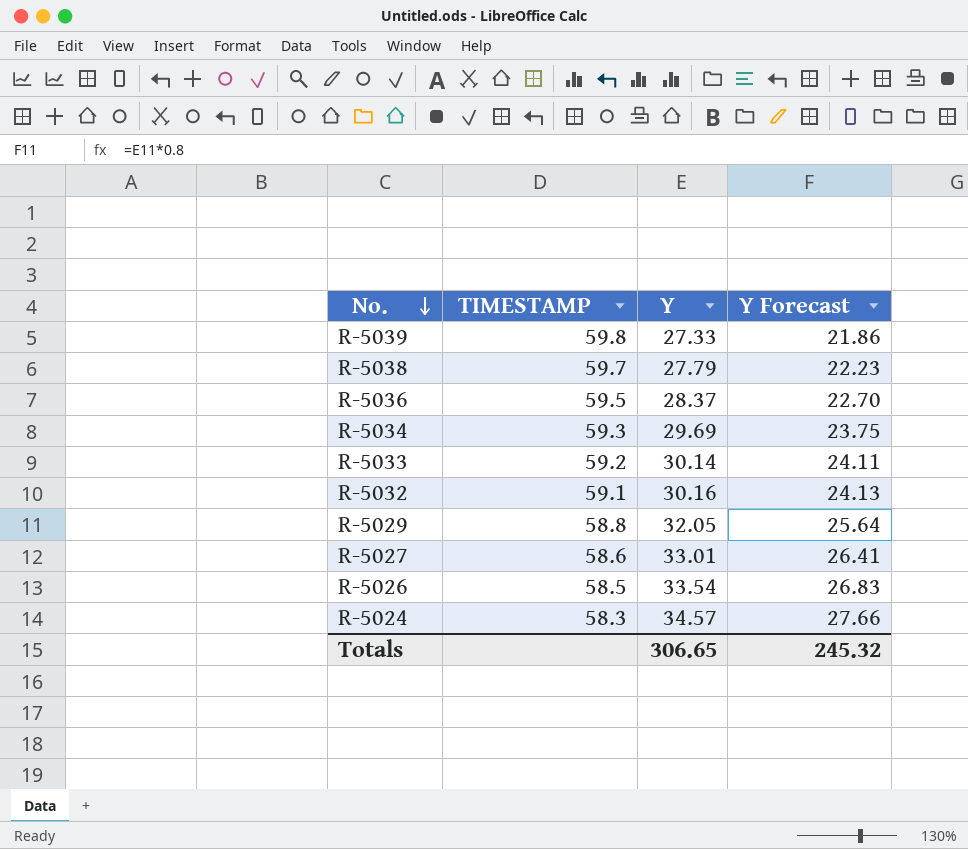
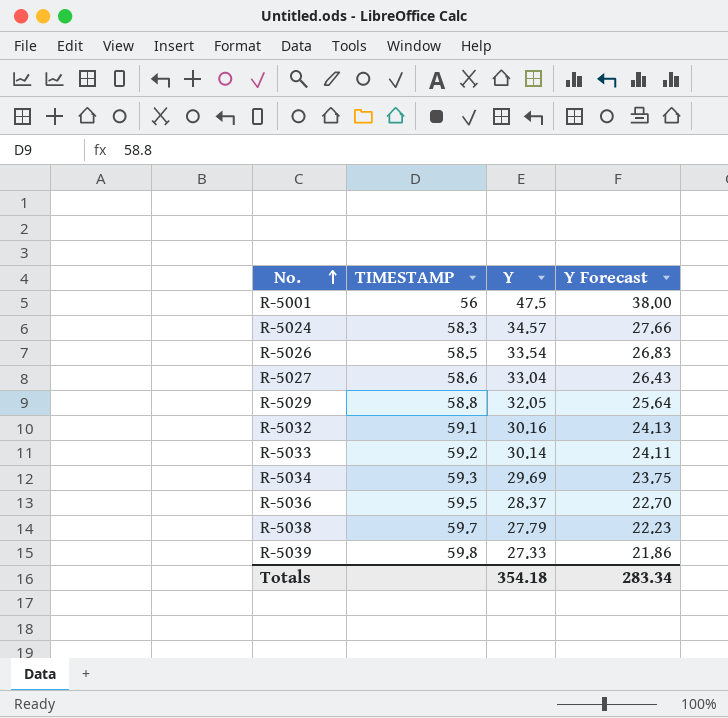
row order: No. descending -> No. ascending
row R-5001: none -> 56 | 47.5 | 38.00
R-5027 | Y: 33.01 -> 33.04
R-5027 | Y Forecast: 26.41 -> 26.43
Totals | Y: 306.65 -> 354.18
Totals | Y Forecast: 245.32 -> 283.34

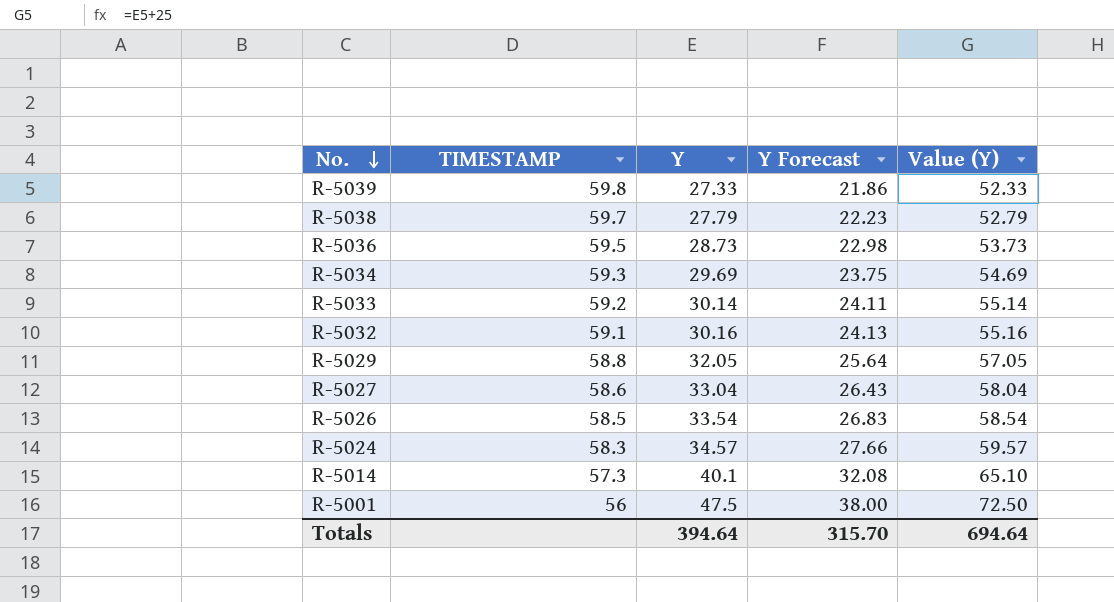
row order: No. ascending -> No. descending
column Value (Y) | formula: none -> [Y] + 25
R-5036 | Y: 28.37 -> 28.73
R-5036 | Y Forecast: 22.70 -> 22.98
row R-5014: none -> 57.3 | 40.1 | 32.08 | 65.10
Totals | Y: 354.18 -> 394.64
Totals | Y Forecast: 283.34 -> 315.70

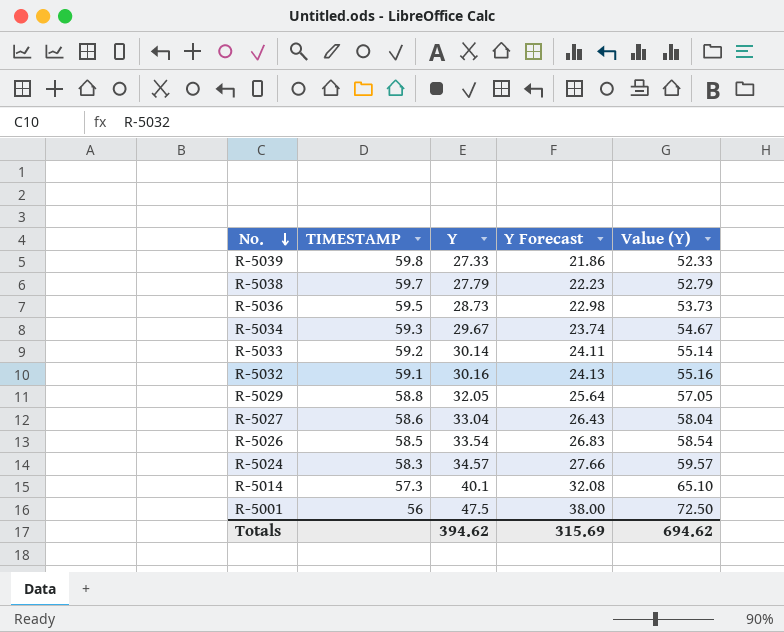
R-5034 | Y: 29.69 -> 29.67
R-5034 | Y Forecast: 23.75 -> 23.74
R-5034 | Value (Y): 54.69 -> 54.67
Totals | Y: 394.64 -> 394.62
Totals | Y Forecast: 315.70 -> 315.69
Totals | Value (Y): 694.64 -> 694.62

